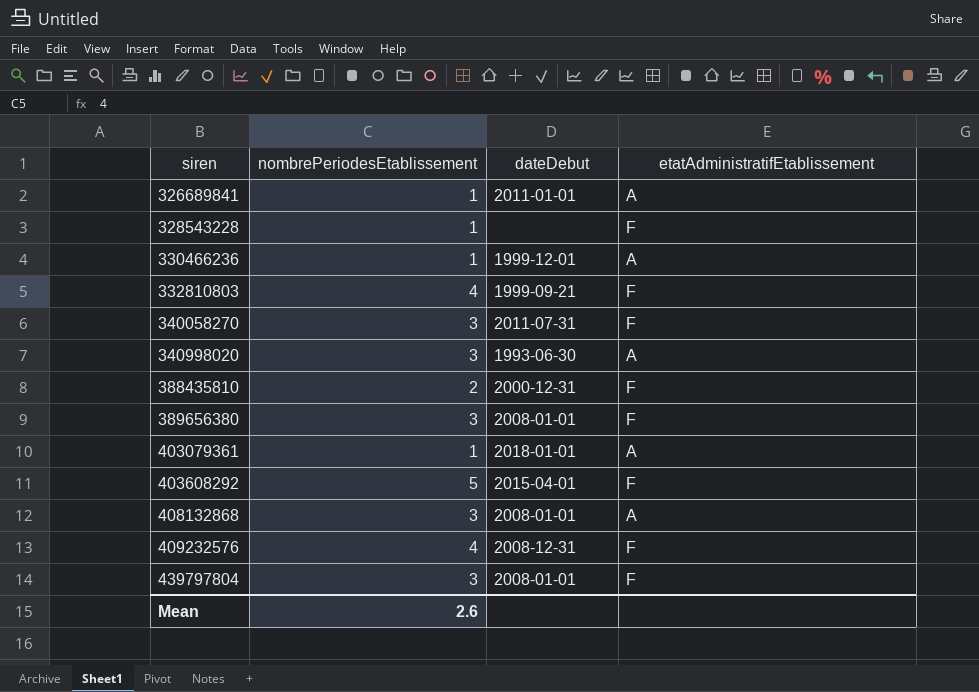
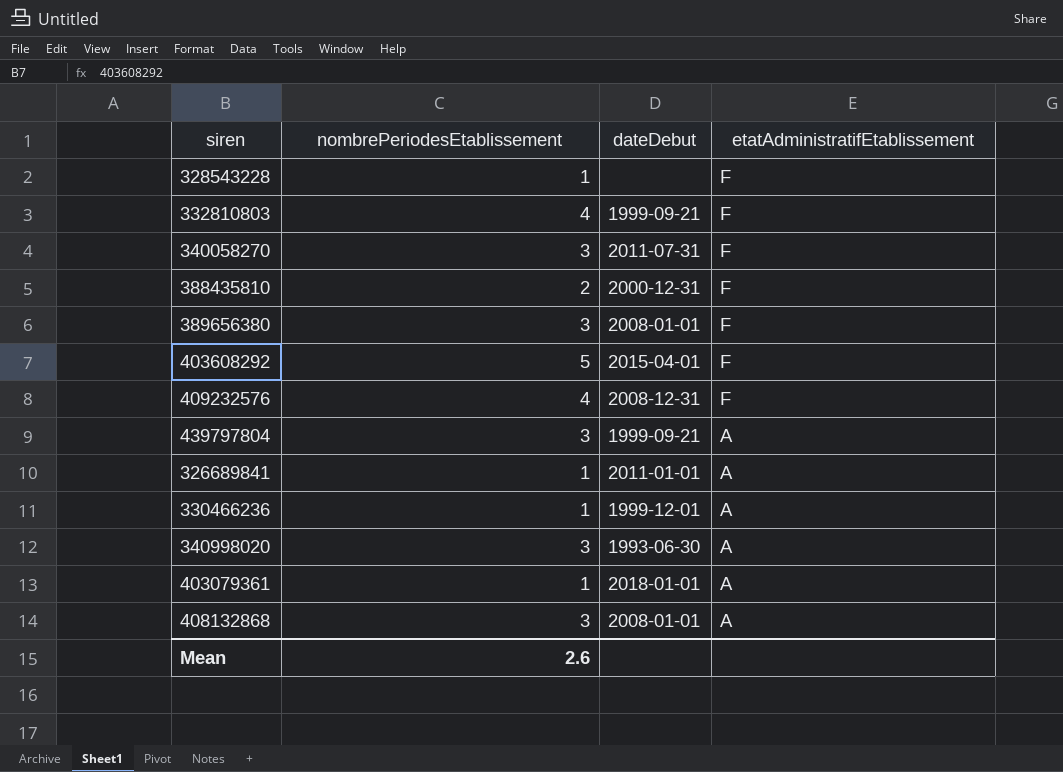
row order: siren ascending -> etatAdministratifEtablissement descending
439797804 | dateDebut: 2008-01-01 -> 1999-09-21
439797804 | etatAdministratifEtablissement: F -> A

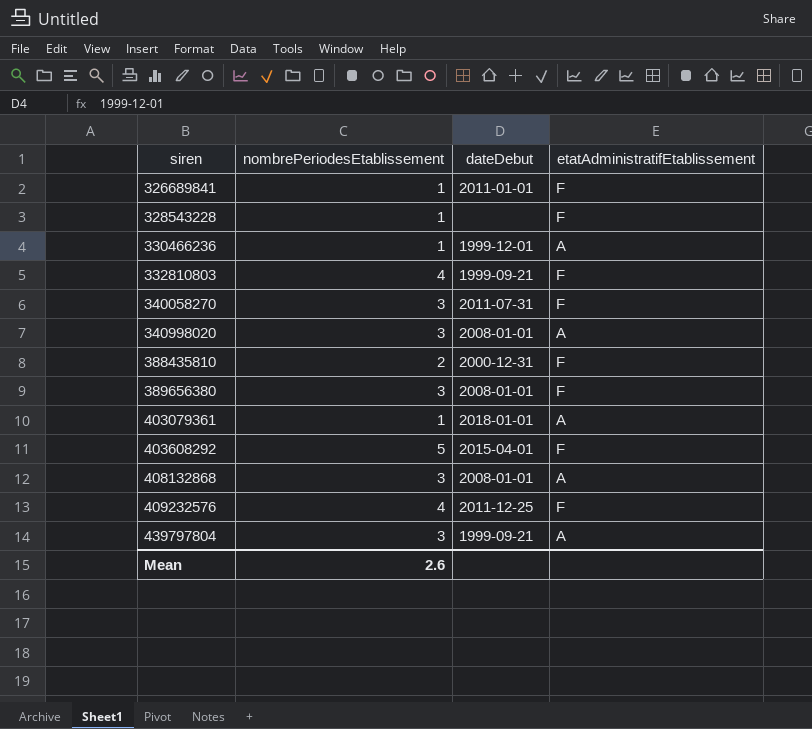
row order: etatAdministratifEtablissement descending -> siren ascending
326689841 | etatAdministratifEtablissement: A -> F
340998020 | dateDebut: 1993-06-30 -> 2008-01-01
409232576 | dateDebut: 2008-12-31 -> 2011-12-25

